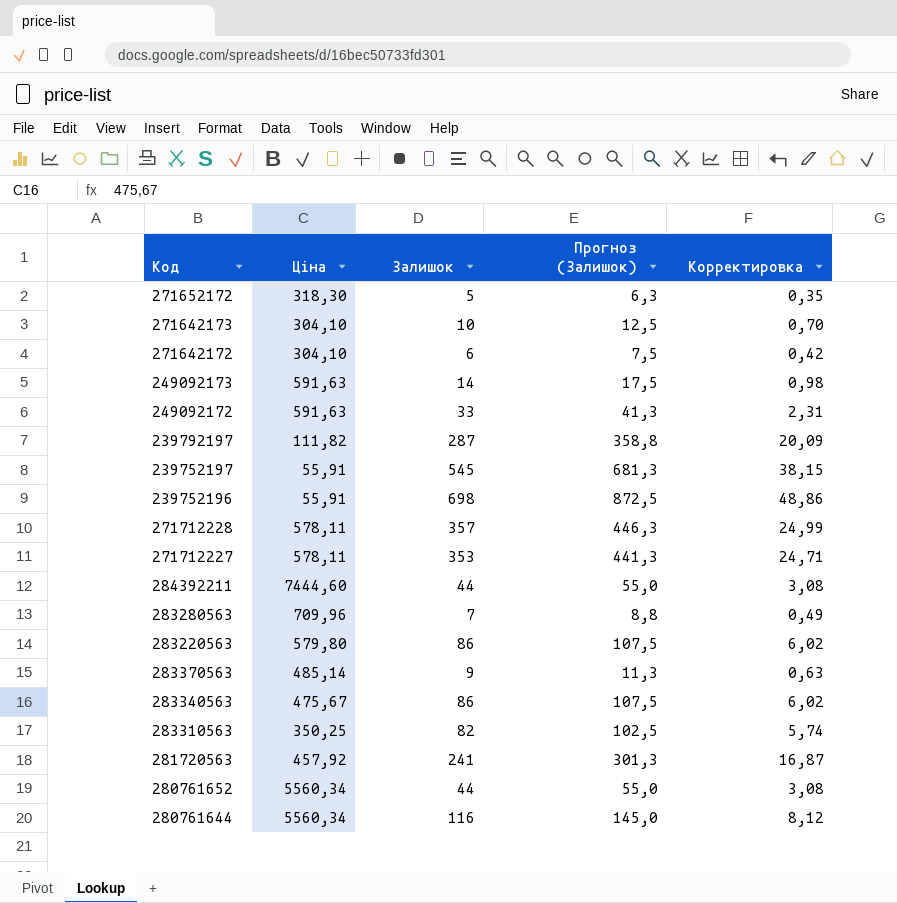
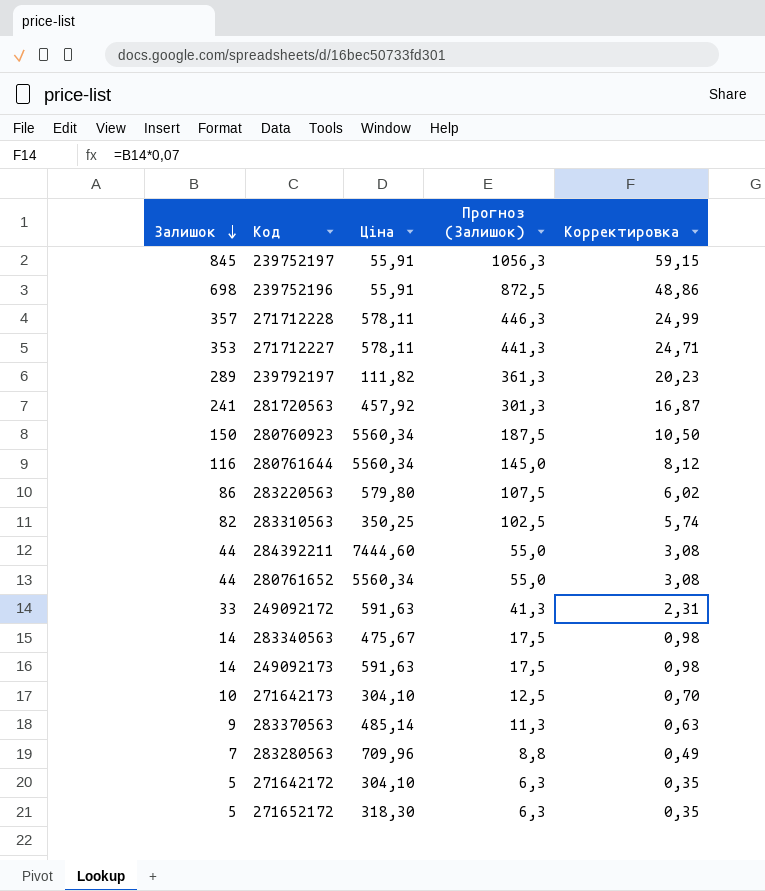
row order: none -> Залишок descending
column Залишок | position: 3 -> 1
239752197 | Залишок: 545 -> 845
239752197 | Прогноз (Залишок): 681,3 -> 1056,3
239752197 | Корректировка: 38,15 -> 59,15
239792197 | Залишок: 287 -> 289
239792197 | Прогноз (Залишок): 358,8 -> 361,3
239792197 | Корректировка: 20,09 -> 20,23
row 280760923: none -> 150 | 5560,34 | 187,5 | 10,50
283340563 | Залишок: 86 -> 14
283340563 | Прогноз (Залишок): 107,5 -> 17,5
283340563 | Корректировка: 6,02 -> 0,98
271642172 | Залишок: 6 -> 5
271642172 | Прогноз (Залишок): 7,5 -> 6,3
271642172 | Корректировка: 0,42 -> 0,35

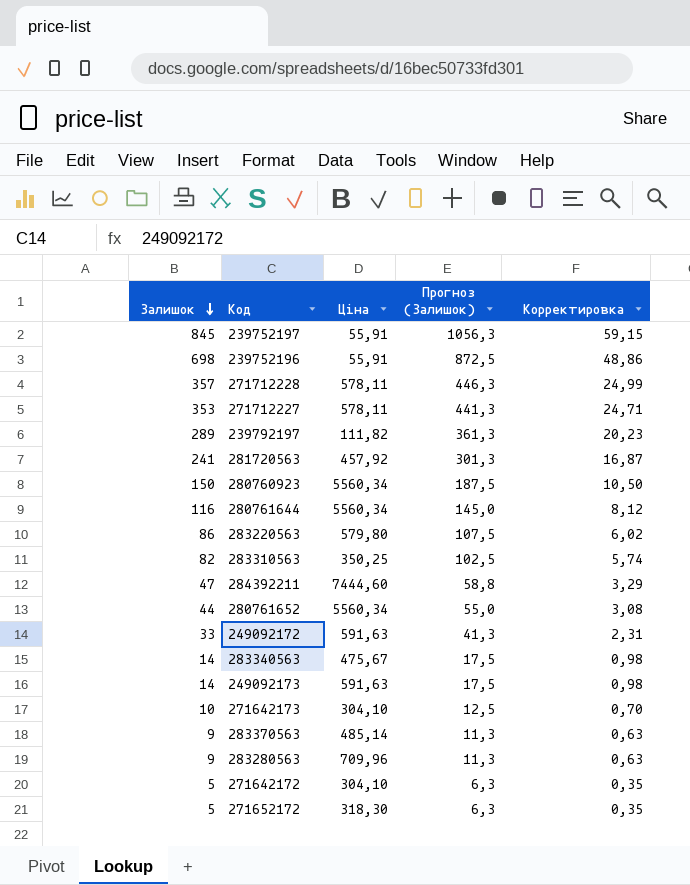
284392211 | Залишок: 44 -> 47
284392211 | Прогноз (Залишок): 55,0 -> 58,8
284392211 | Корректировка: 3,08 -> 3,29
283280563 | Залишок: 7 -> 9
283280563 | Прогноз (Залишок): 8,8 -> 11,3
283280563 | Корректировка: 0,49 -> 0,63

